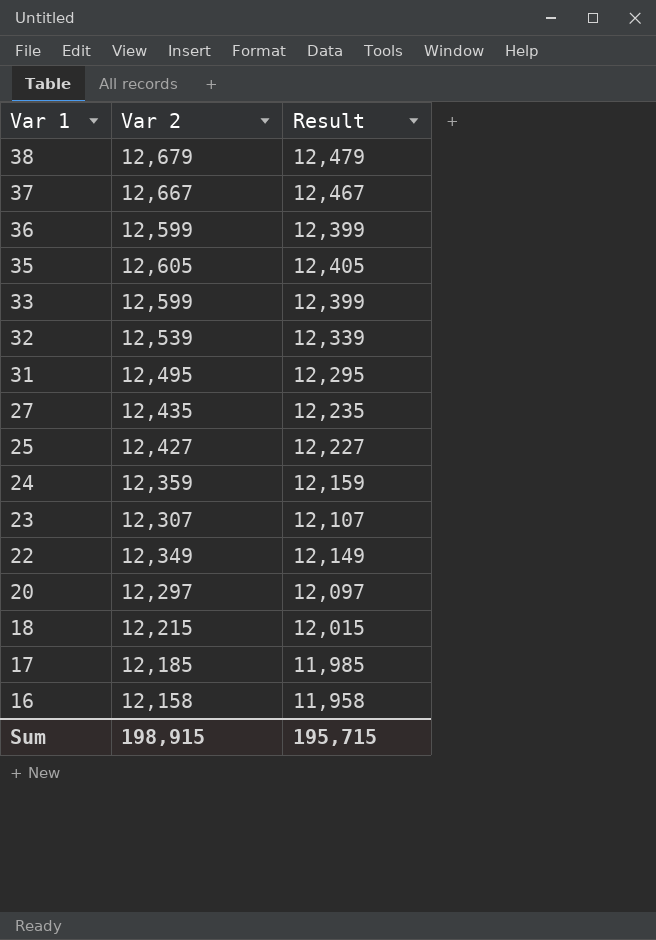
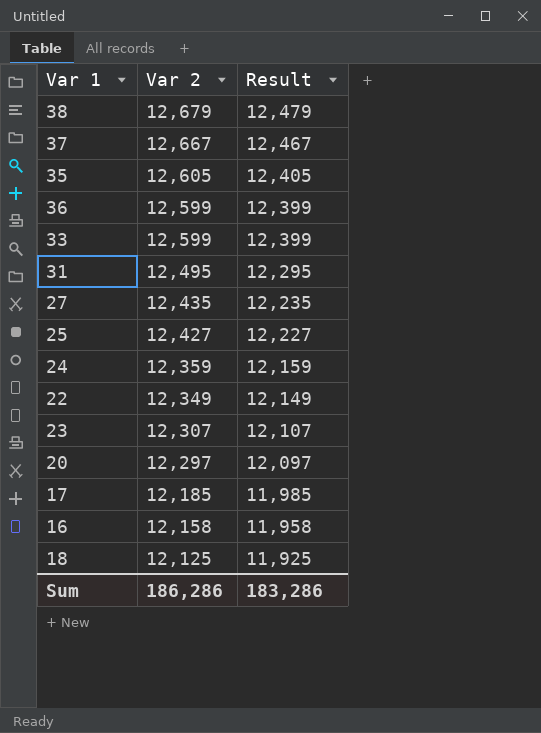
row order: Var 1 descending -> Var 2 descending
row 32: 12,539 | 12,339 -> none
18 | Var 2: 12,215 -> 12,125
18 | Result: 12,015 -> 11,925
Sum | Var 2: 198,915 -> 186,286
Sum | Result: 195,715 -> 183,286

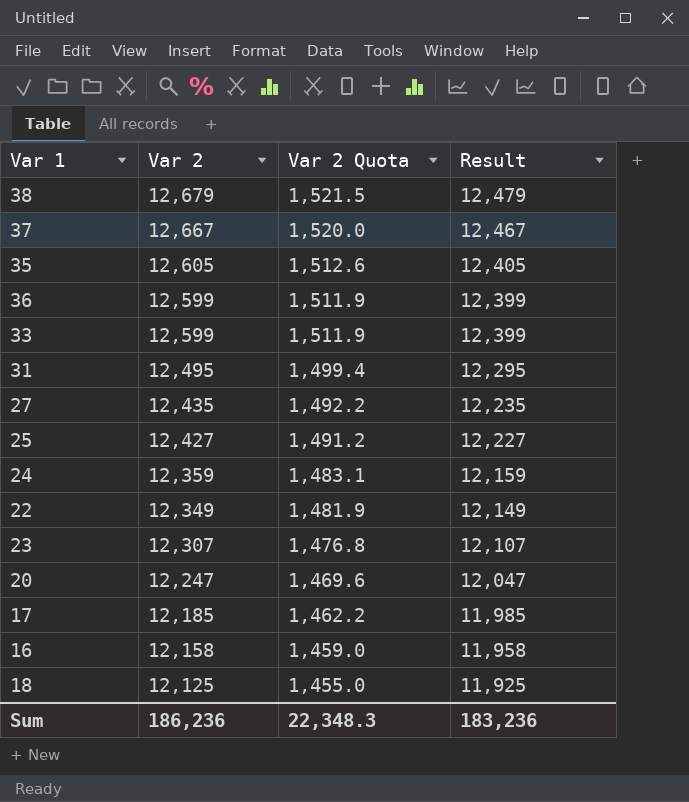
column Var 2 Quota | formula: none -> [Var 2] * 0.12
20 | Var 2: 12,297 -> 12,247
20 | Result: 12,097 -> 12,047
Sum | Var 2: 186,286 -> 186,236
Sum | Result: 183,286 -> 183,236

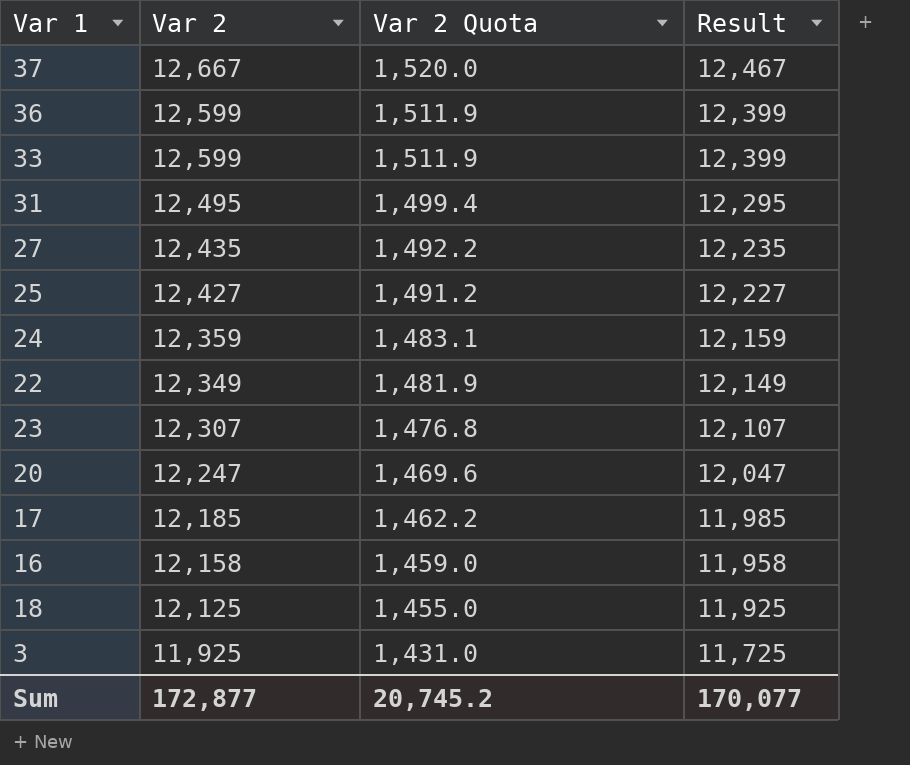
row 38: 12,679 | 1,521.5 | 12,479 -> none
row 35: 12,605 | 1,512.6 | 12,405 -> none
row 3: none -> 11,925 | 1,431.0 | 11,725
Sum | Var 2: 186,236 -> 172,877
Sum | Var 2 Quota: 22,348.3 -> 20,745.2
Sum | Result: 183,236 -> 170,077

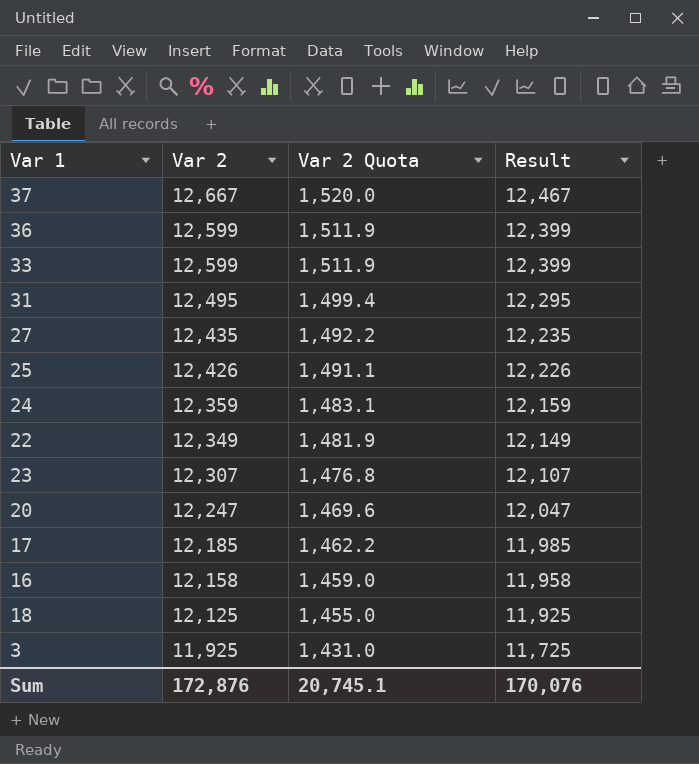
25 | Var 2: 12,427 -> 12,426
25 | Var 2 Quota: 1,491.2 -> 1,491.1
25 | Result: 12,227 -> 12,226
Sum | Var 2: 172,877 -> 172,876
Sum | Var 2 Quota: 20,745.2 -> 20,745.1
Sum | Result: 170,077 -> 170,076

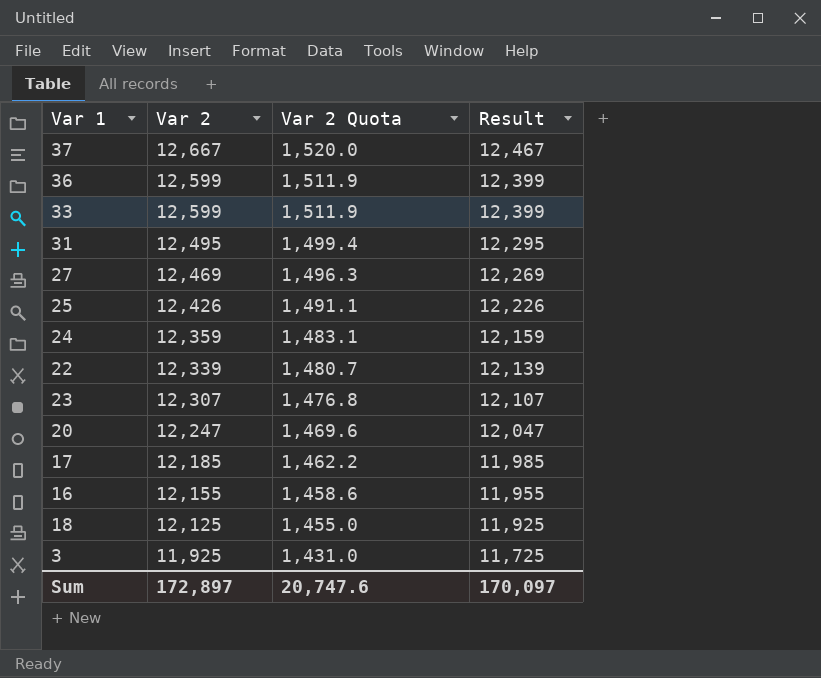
27 | Var 2: 12,435 -> 12,469
27 | Var 2 Quota: 1,492.2 -> 1,496.3
27 | Result: 12,235 -> 12,269
22 | Var 2: 12,349 -> 12,339
22 | Var 2 Quota: 1,481.9 -> 1,480.7
22 | Result: 12,149 -> 12,139
16 | Var 2: 12,158 -> 12,155
16 | Var 2 Quota: 1,459.0 -> 1,458.6
16 | Result: 11,958 -> 11,955
Sum | Var 2: 172,876 -> 172,897
Sum | Var 2 Quota: 20,745.1 -> 20,747.6
Sum | Result: 170,076 -> 170,097

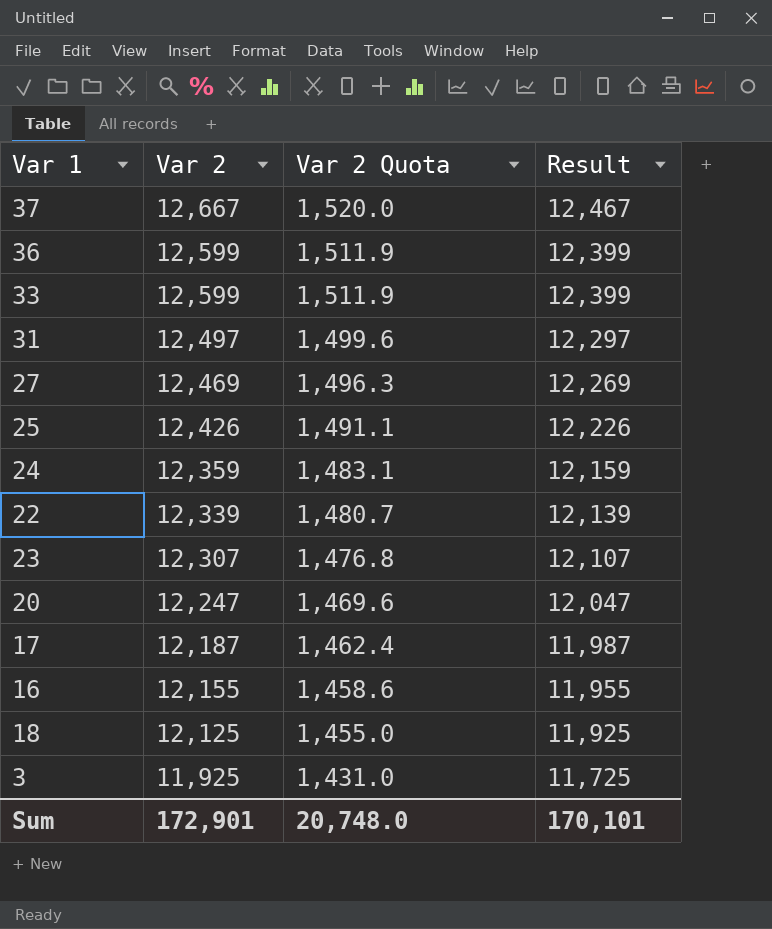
31 | Var 2: 12,495 -> 12,497
31 | Var 2 Quota: 1,499.4 -> 1,499.6
31 | Result: 12,295 -> 12,297
17 | Var 2: 12,185 -> 12,187
17 | Var 2 Quota: 1,462.2 -> 1,462.4
17 | Result: 11,985 -> 11,987
Sum | Var 2: 172,897 -> 172,901
Sum | Var 2 Quota: 20,747.6 -> 20,748.0
Sum | Result: 170,097 -> 170,101

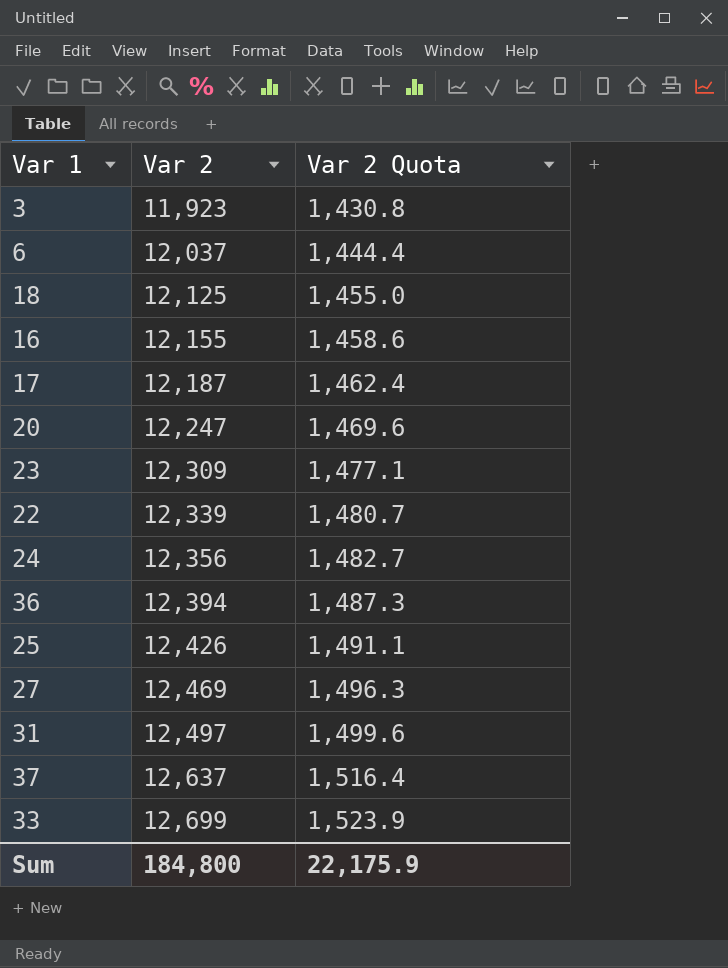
row order: Var 2 descending -> Var 2 ascending
column Result | formula: [Var 2] - 200 -> none
3 | Var 2: 11,925 -> 11,923
3 | Var 2 Quota: 1,431.0 -> 1,430.8
row 6: none -> 12,037 | 1,444.4
23 | Var 2: 12,307 -> 12,309
23 | Var 2 Quota: 1,476.8 -> 1,477.1
24 | Var 2: 12,359 -> 12,356
24 | Var 2 Quota: 1,483.1 -> 1,482.7
36 | Var 2: 12,599 -> 12,394
36 | Var 2 Quota: 1,511.9 -> 1,487.3
37 | Var 2: 12,667 -> 12,637
37 | Var 2 Quota: 1,520.0 -> 1,516.4
33 | Var 2: 12,599 -> 12,699
33 | Var 2 Quota: 1,511.9 -> 1,523.9
Sum | Var 2: 172,901 -> 184,800
Sum | Var 2 Quota: 20,748.0 -> 22,175.9

